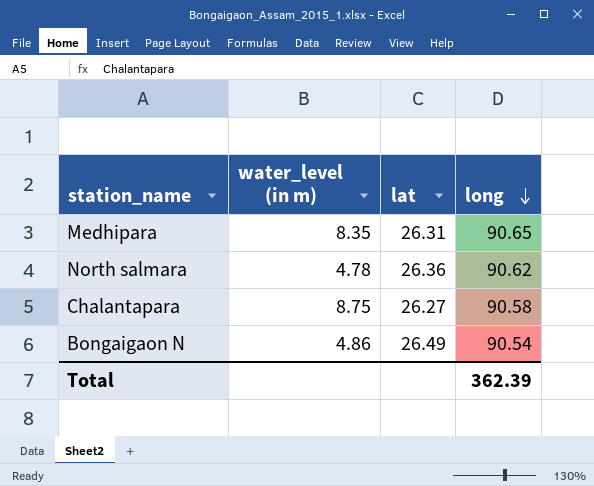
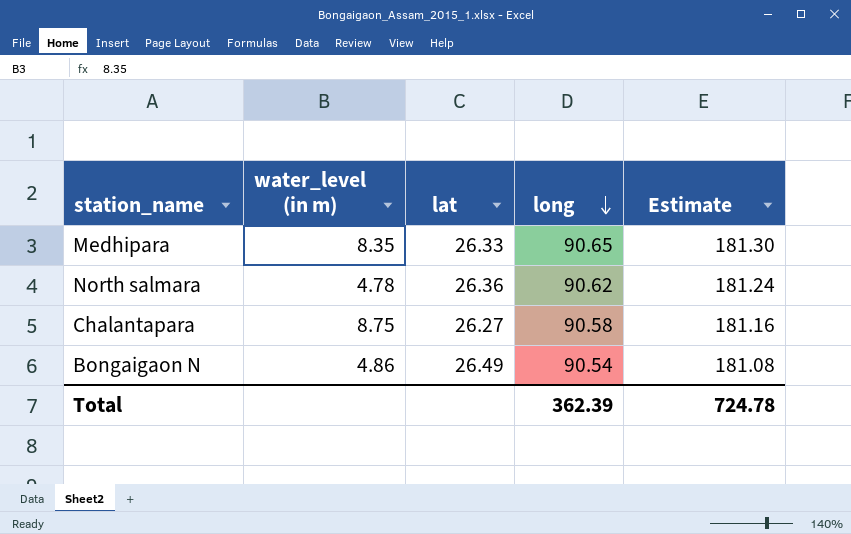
column Estimate | formula: none -> [long] * 2
Medhipara | lat: 26.31 -> 26.33

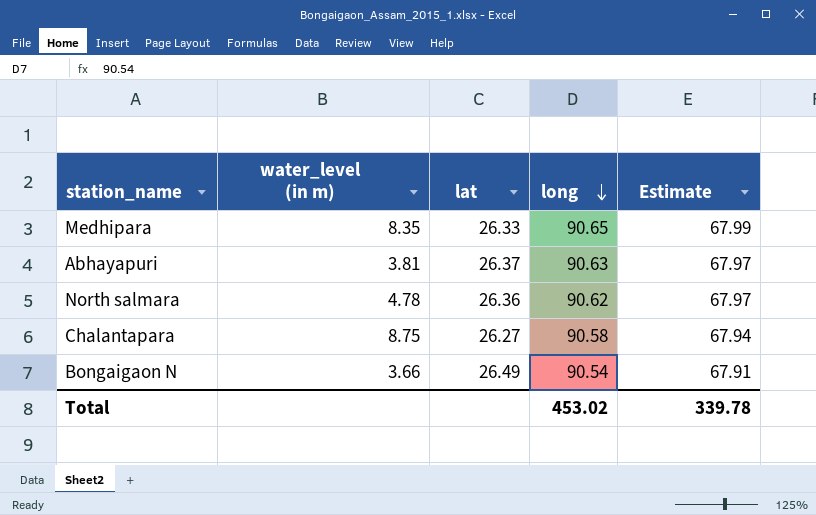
column Estimate | formula: [long] * 2 -> [long] * 0.75
row Abhayapuri: none -> 3.81 | 26.37 | 90.63 | 67.97
Bongaigaon N | water_level (in m): 4.86 -> 3.66
Total | long: 362.39 -> 453.02
Total | Estimate: 724.78 -> 339.78

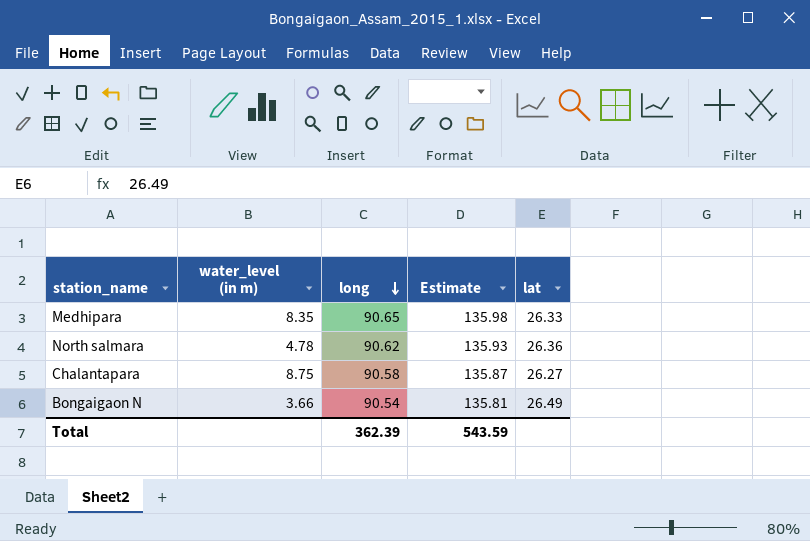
column Estimate | formula: [long] * 0.75 -> [long] * 1.5
column lat | position: 3 -> 5
row Abhayapuri: 3.81 | 26.37 | 90.63 | 67.97 -> none
Total | long: 453.02 -> 362.39
Total | Estimate: 339.78 -> 543.59

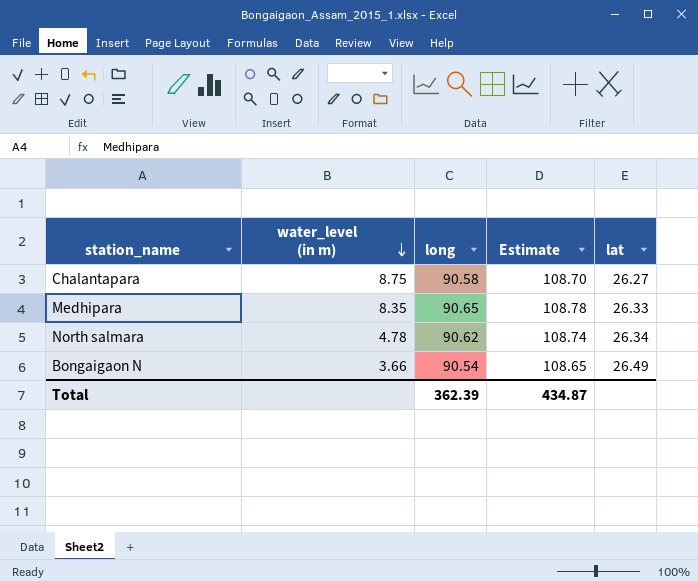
row order: long descending -> water_level (in m) descending
column Estimate | formula: [long] * 1.5 -> [long] * 1.2
North salmara | lat: 26.36 -> 26.34
Total | Estimate: 543.59 -> 434.87

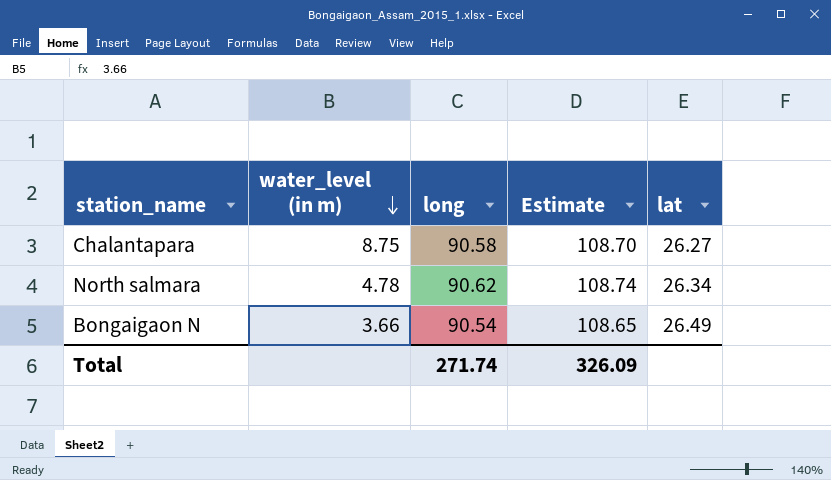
row Medhipara: 8.35 | 90.65 | 108.78 | 26.33 -> none
Total | long: 362.39 -> 271.74
Total | Estimate: 434.87 -> 326.09

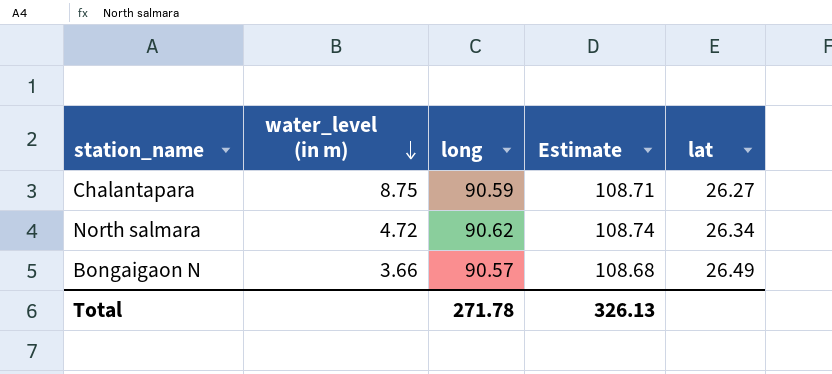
Chalantapara | long: 90.58 -> 90.59
Chalantapara | Estimate: 108.70 -> 108.71
North salmara | water_level (in m): 4.78 -> 4.72
Bongaigaon N | long: 90.54 -> 90.57
Bongaigaon N | Estimate: 108.65 -> 108.68
Total | long: 271.74 -> 271.78
Total | Estimate: 326.09 -> 326.13

